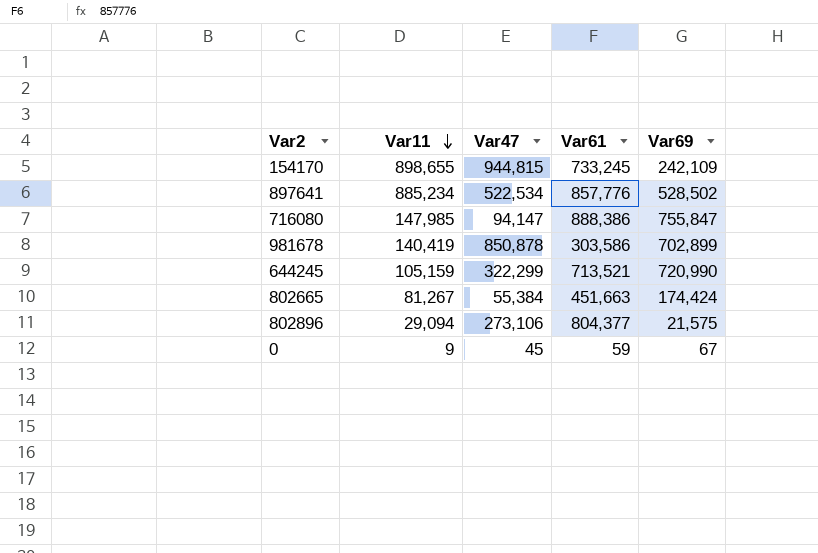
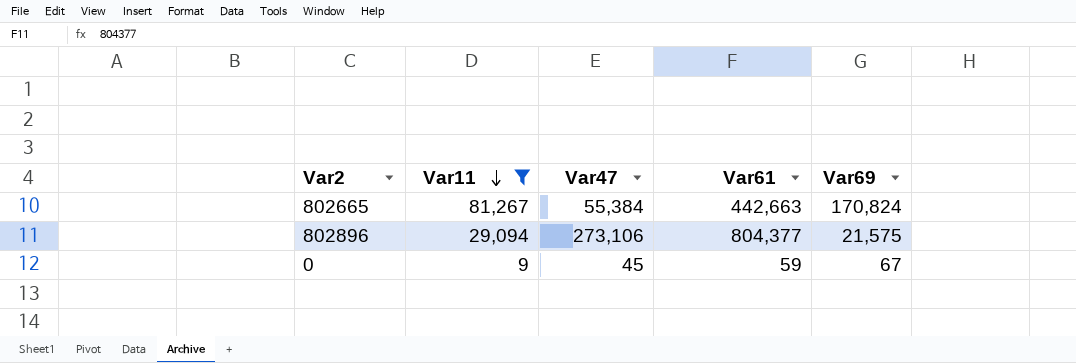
filter: none -> Var11 <= 81,267
802665 | Var61: 451,663 -> 442,663
802665 | Var69: 174,424 -> 170,824

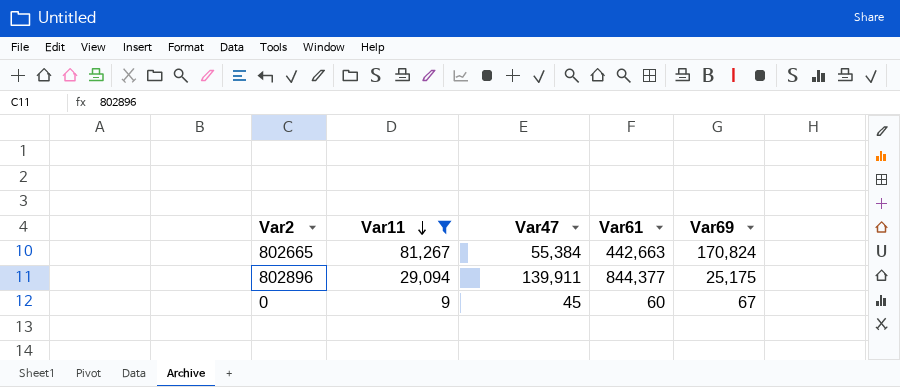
802896 | Var47: 273,106 -> 139,911
802896 | Var61: 804,377 -> 844,377
802896 | Var69: 21,575 -> 25,175
0 | Var61: 59 -> 60

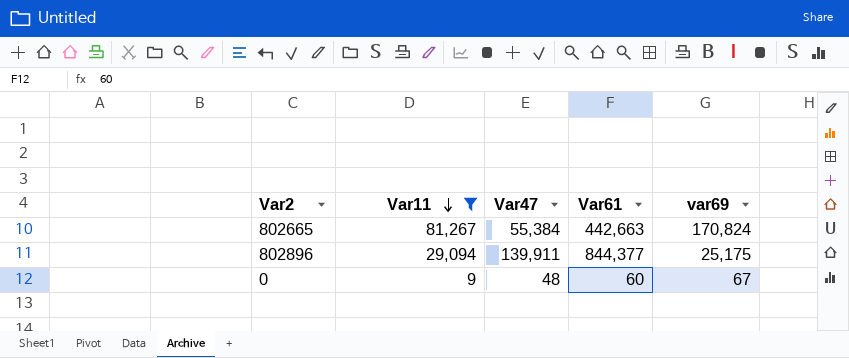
column name: Var69 -> var69
0 | Var47: 45 -> 48

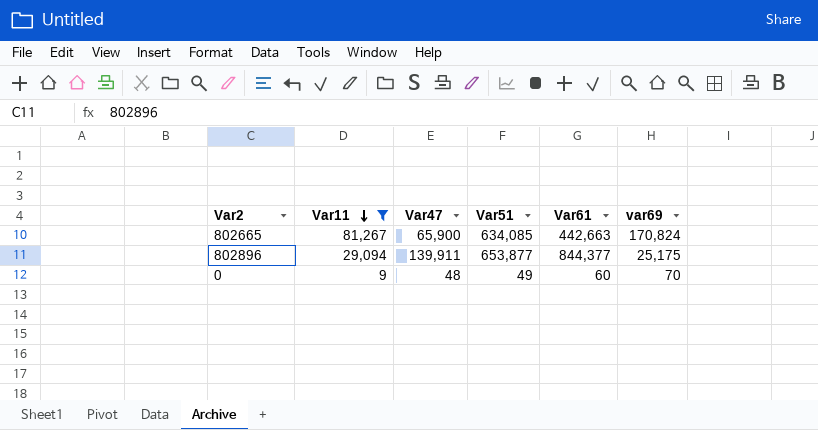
column Var51 | position: none -> 4
802665 | Var47: 55,384 -> 65,900
0 | var69: 67 -> 70

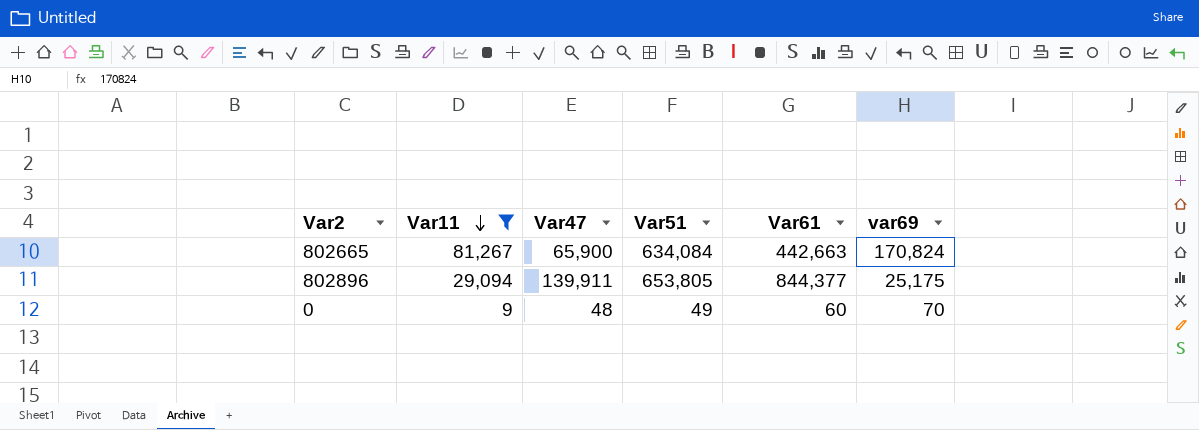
802665 | Var51: 634,085 -> 634,084
802896 | Var51: 653,877 -> 653,805

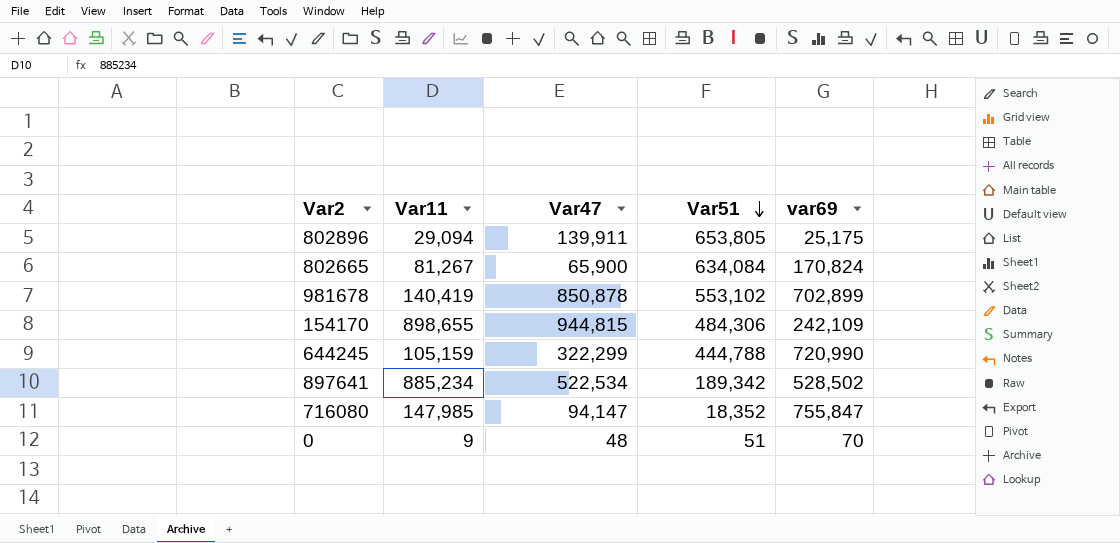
filter: Var11 <= 81,267 -> none
row order: Var11 descending -> Var51 descending
column Var61 | position: 5 -> none
0 | Var51: 49 -> 51

